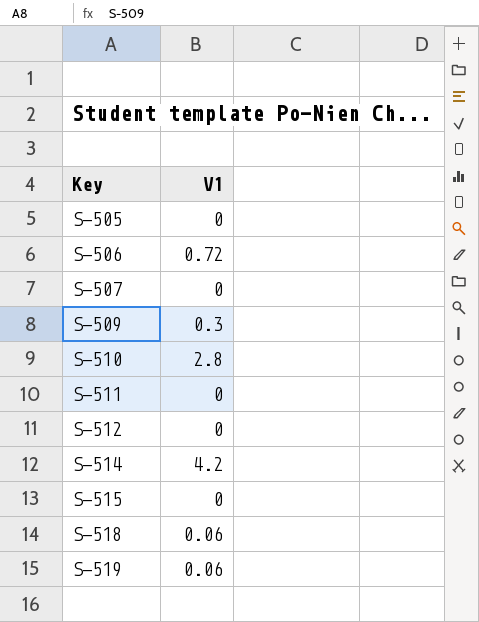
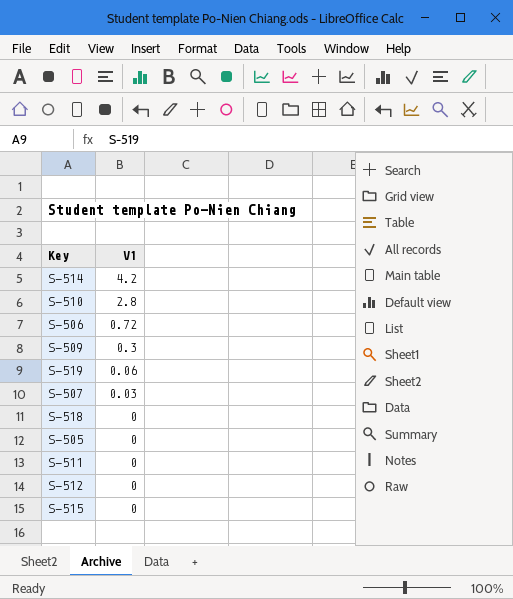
row order: Key ascending -> V1 descending
S-507 | V1: 0 -> 0.03
S-518 | V1: 0.06 -> 0

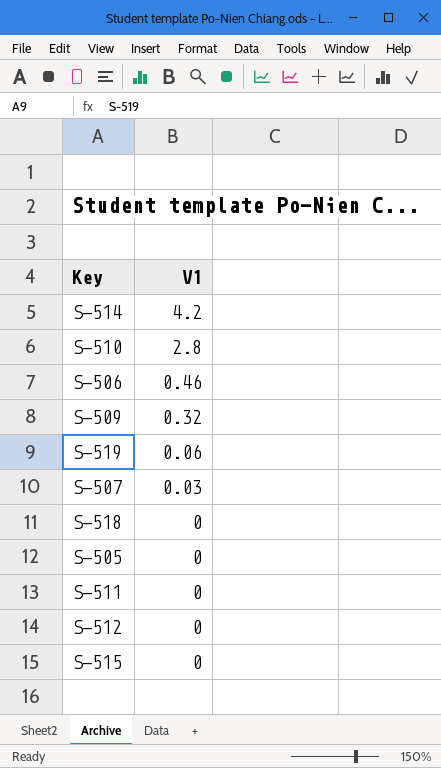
S-506 | V1: 0.72 -> 0.46
S-509 | V1: 0.3 -> 0.32

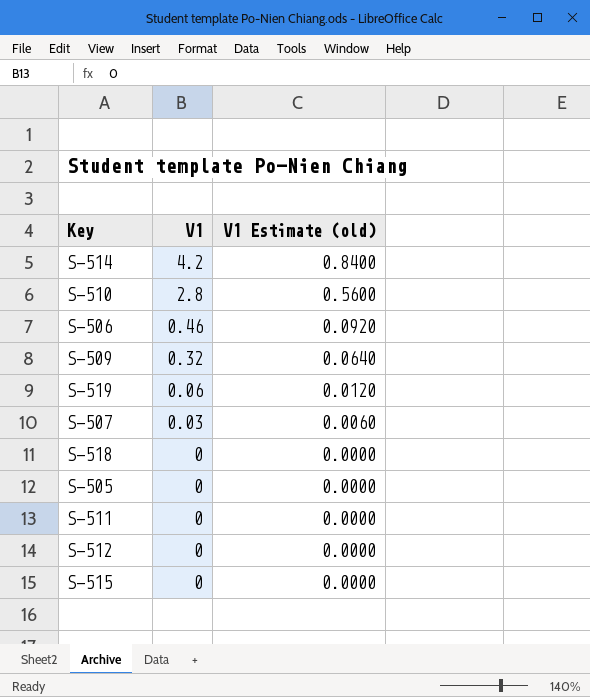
column V1 Estimate (old) | formula: none -> [V1] * 0.2

